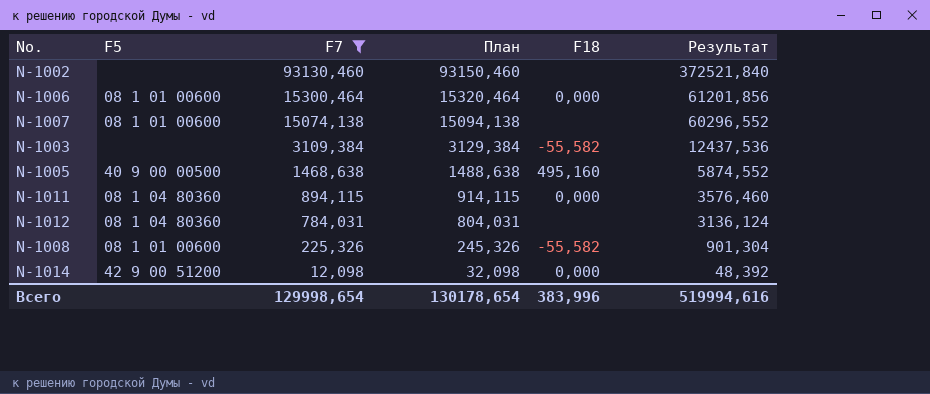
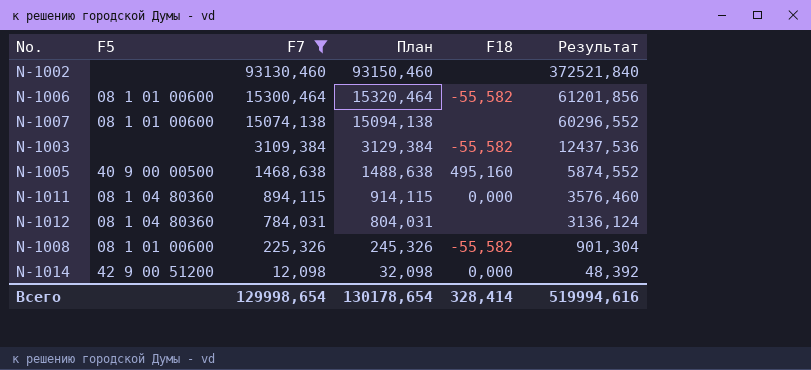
N-1006 | F18: 0,000 -> -55,582
Всего | F18: 383,996 -> 328,414

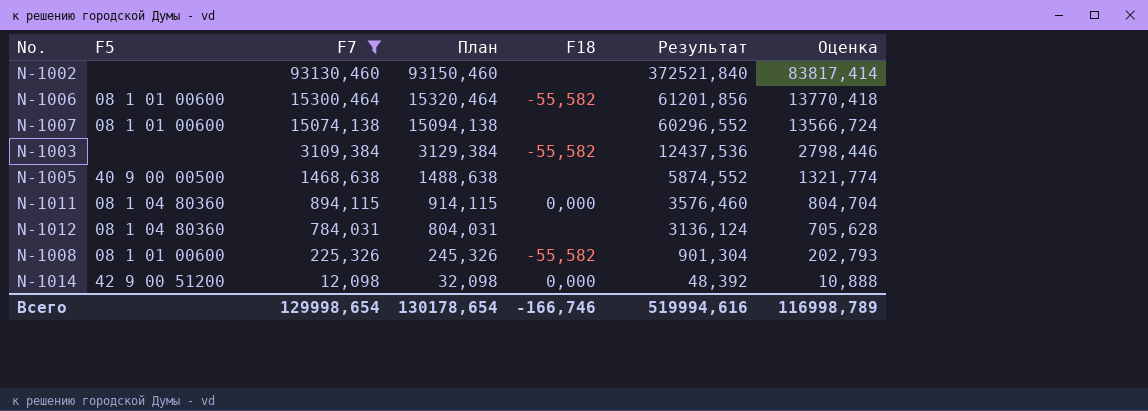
column Оценка | formula: none -> [F7] * 0,9
N-1005 | F18: 495,160 -> none
Всего | F18: 328,414 -> -166,746

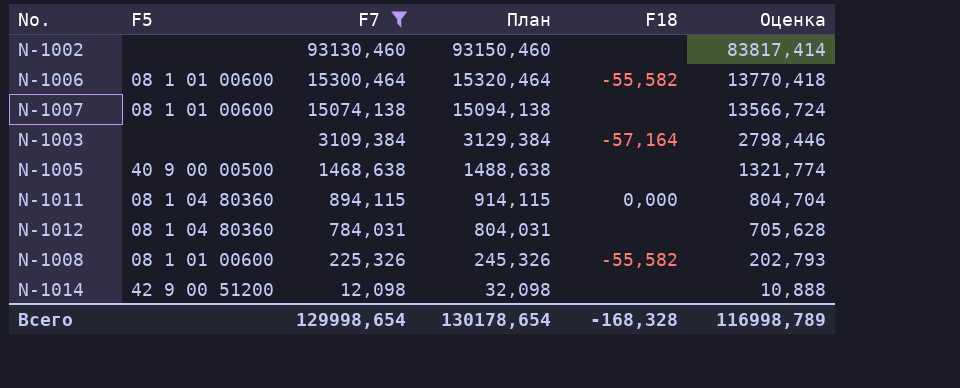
column Результат | formula: [F7] * 4 -> none
N-1003 | F18: -55,582 -> -57,164
N-1014 | F18: 0,000 -> none
Всего | F18: -166,746 -> -168,328

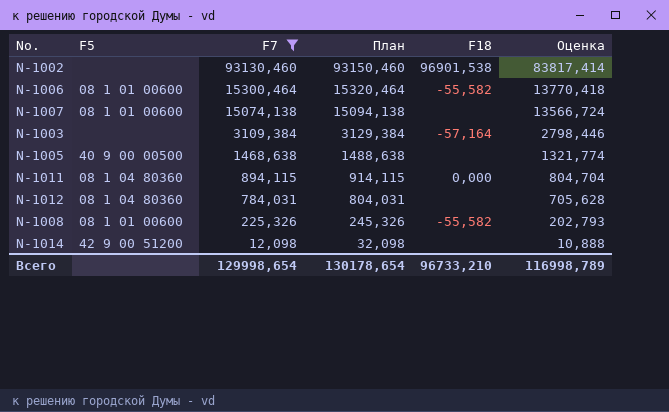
N-1002 | F18: none -> 96901,538
Всего | F18: -168,328 -> 96733,210

